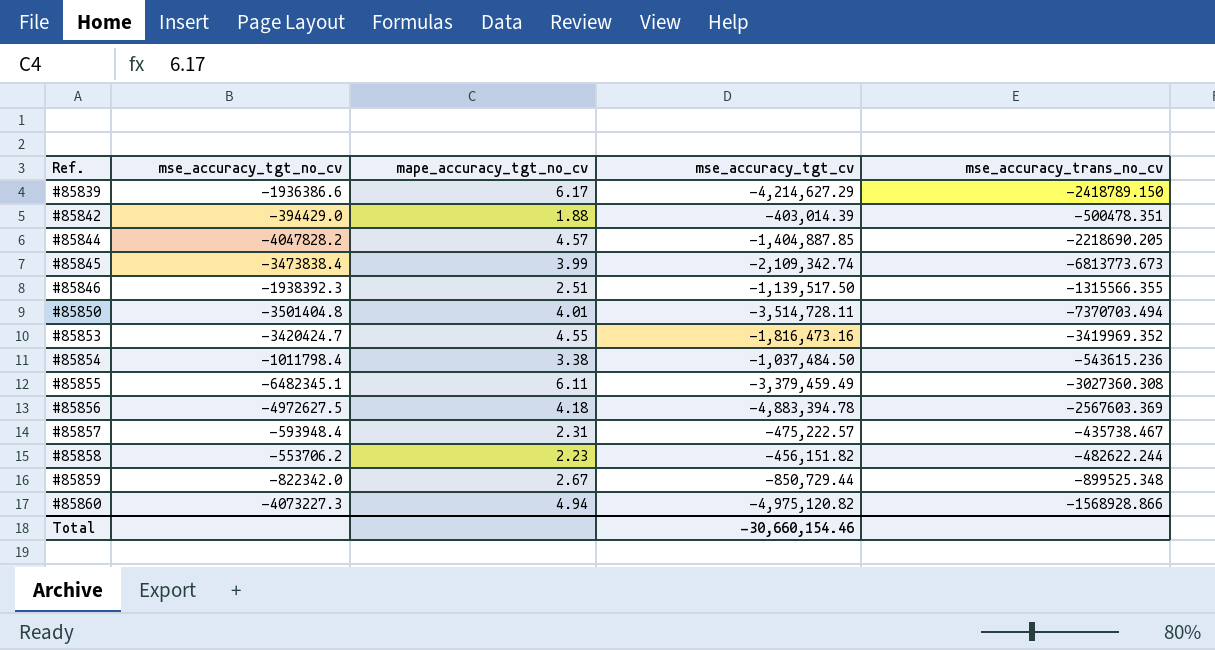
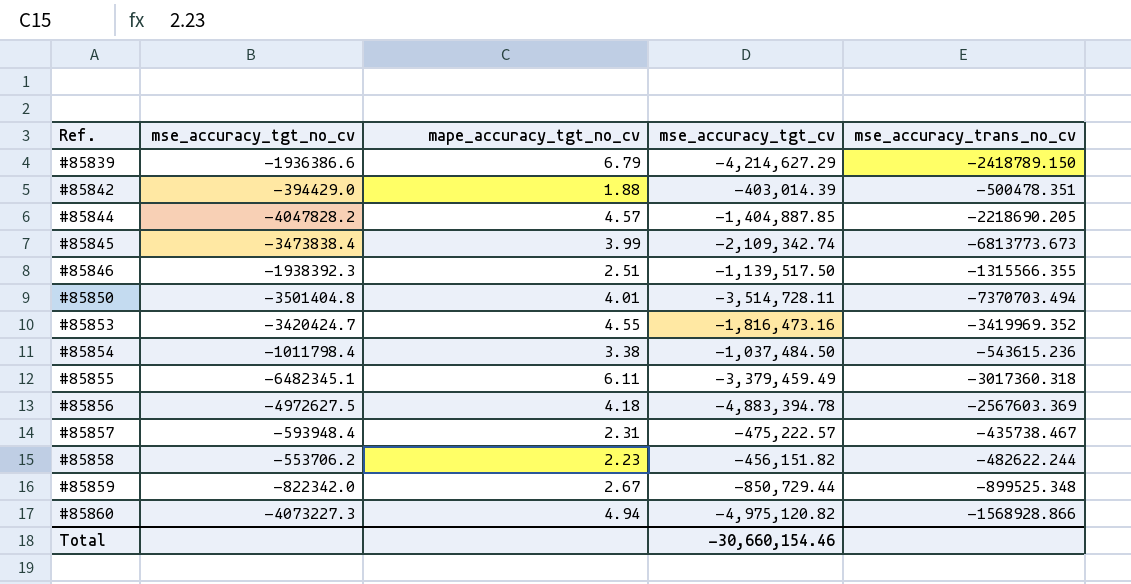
#85839 | mape_accuracy_tgt_no_cv: 6.17 -> 6.79
#85855 | mse_accuracy_trans_no_cv: -3027360.308 -> -3017360.318

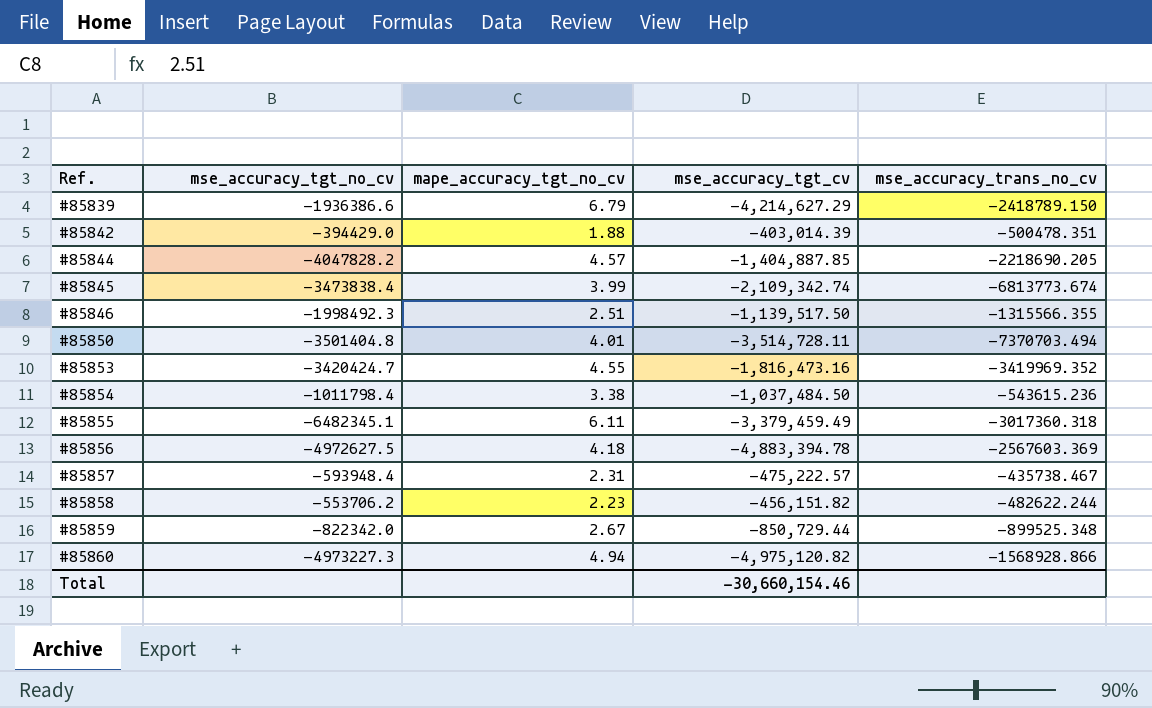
#85845 | mse_accuracy_trans_no_cv: -6813773.673 -> -6813773.674
#85846 | mse_accuracy_tgt_no_cv: -1938392.3 -> -1998492.3
#85860 | mse_accuracy_tgt_no_cv: -4073227.3 -> -4973227.3

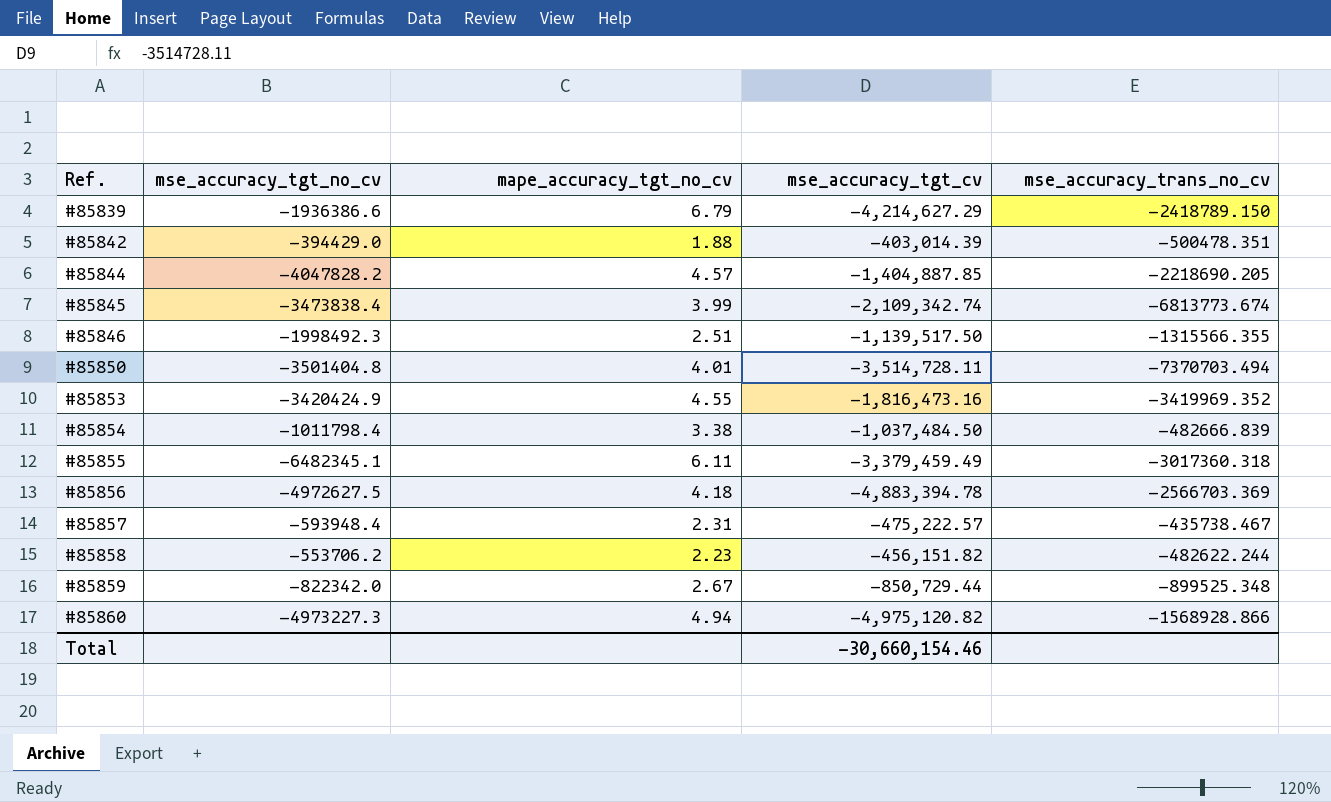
#85853 | mse_accuracy_tgt_no_cv: -3420424.7 -> -3420424.9
#85854 | mse_accuracy_trans_no_cv: -543615.236 -> -482666.839
#85856 | mse_accuracy_trans_no_cv: -2567603.369 -> -2566703.369

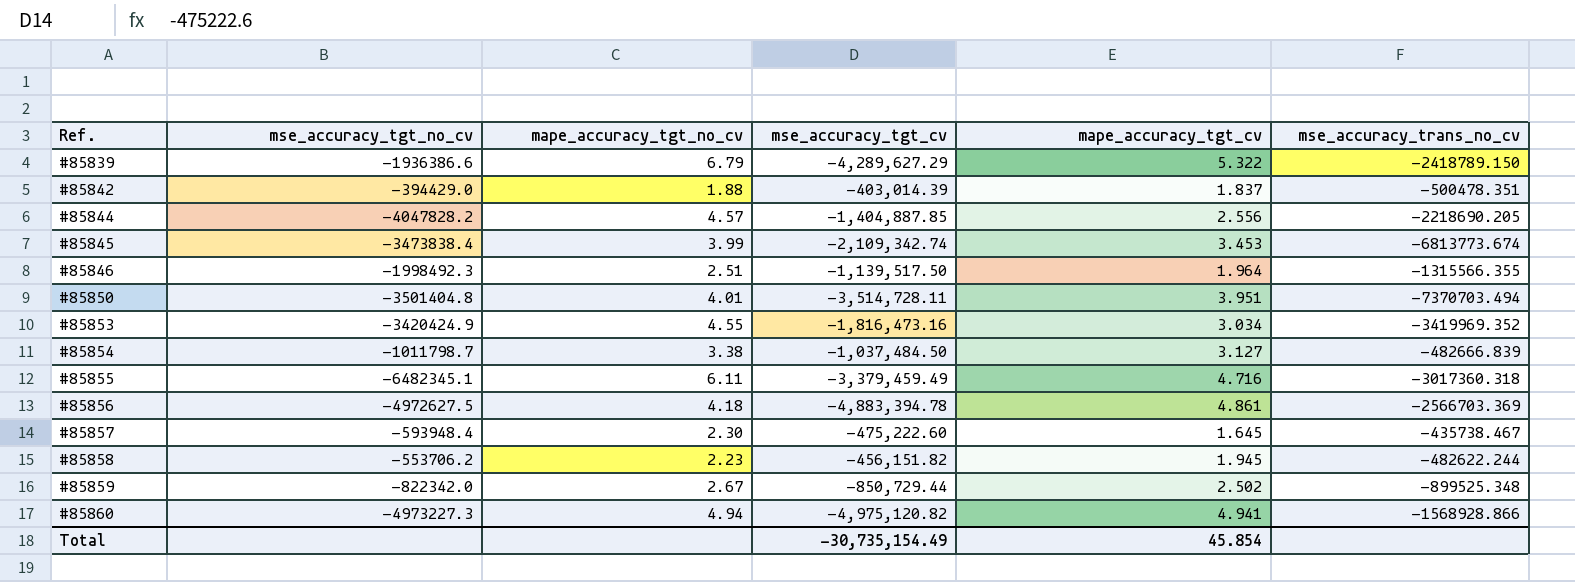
column mape_accuracy_tgt_cv | position: none -> 5
#85839 | mse_accuracy_tgt_cv: -4,214,627.29 -> -4,289,627.29
#85854 | mse_accuracy_tgt_no_cv: -1011798.4 -> -1011798.7
#85857 | mape_accuracy_tgt_no_cv: 2.31 -> 2.30
#85857 | mse_accuracy_tgt_cv: -475,222.57 -> -475,222.60
Total | mse_accuracy_tgt_cv: -30,660,154.46 -> -30,735,154.49

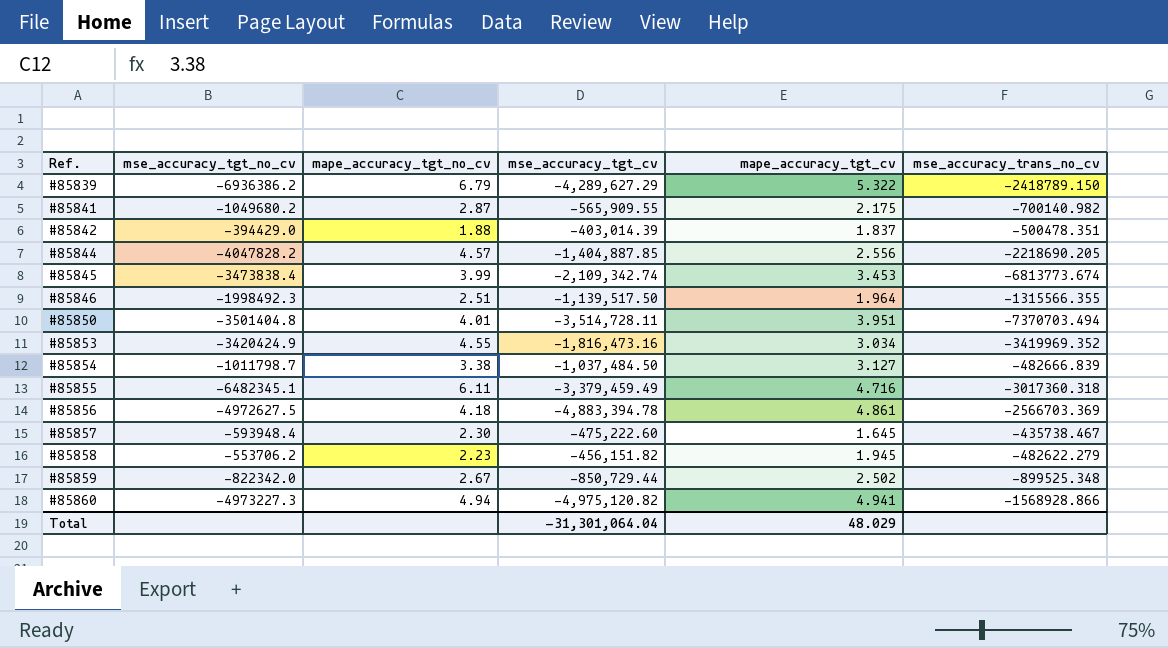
#85839 | mse_accuracy_tgt_no_cv: -1936386.6 -> -6936386.2
row #85841: none -> -1049680.2 | 2.87 | -565,909.55 | 2.175 | -700140.982
#85858 | mse_accuracy_trans_no_cv: -482622.244 -> -482622.279
Total | mse_accuracy_tgt_cv: -30,735,154.49 -> -31,301,064.04
Total | mape_accuracy_tgt_cv: 45.854 -> 48.029

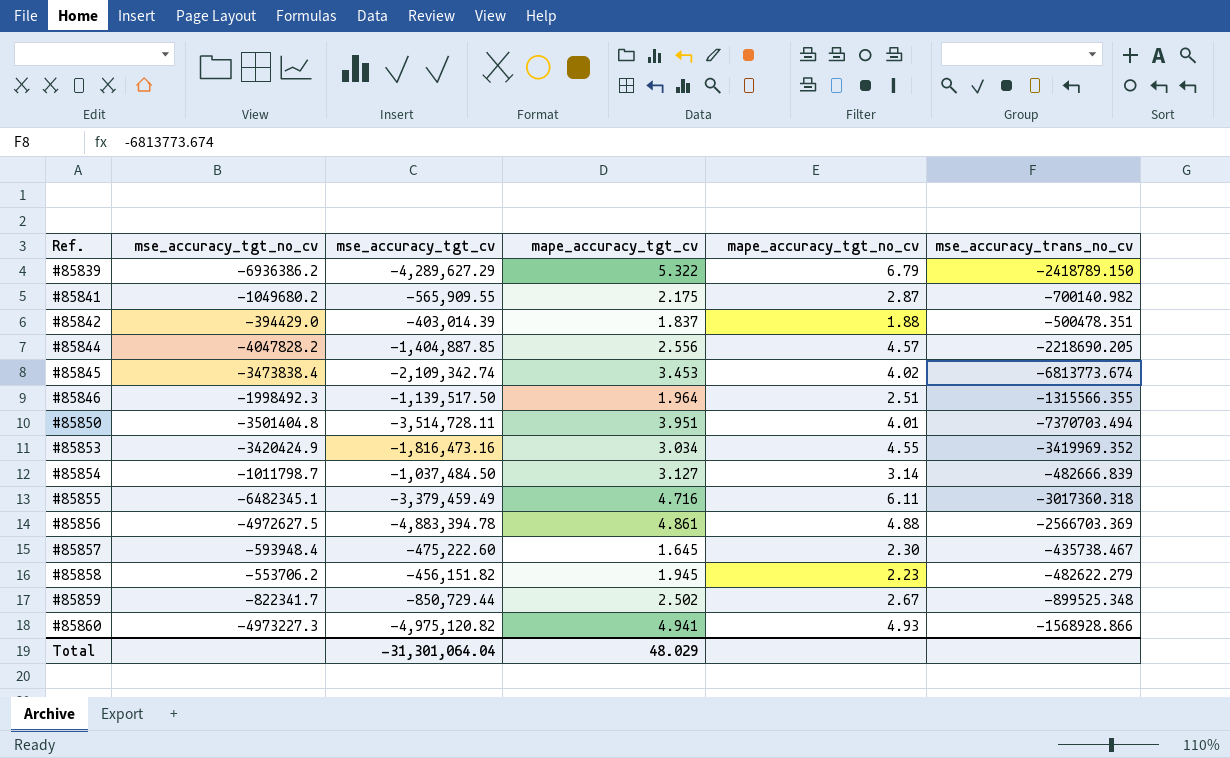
column mape_accuracy_tgt_no_cv | position: 3 -> 5
#85845 | mape_accuracy_tgt_no_cv: 3.99 -> 4.02
#85854 | mape_accuracy_tgt_no_cv: 3.38 -> 3.14
#85856 | mape_accuracy_tgt_no_cv: 4.18 -> 4.88
#85859 | mse_accuracy_tgt_no_cv: -822342.0 -> -822341.7
#85860 | mape_accuracy_tgt_no_cv: 4.94 -> 4.93

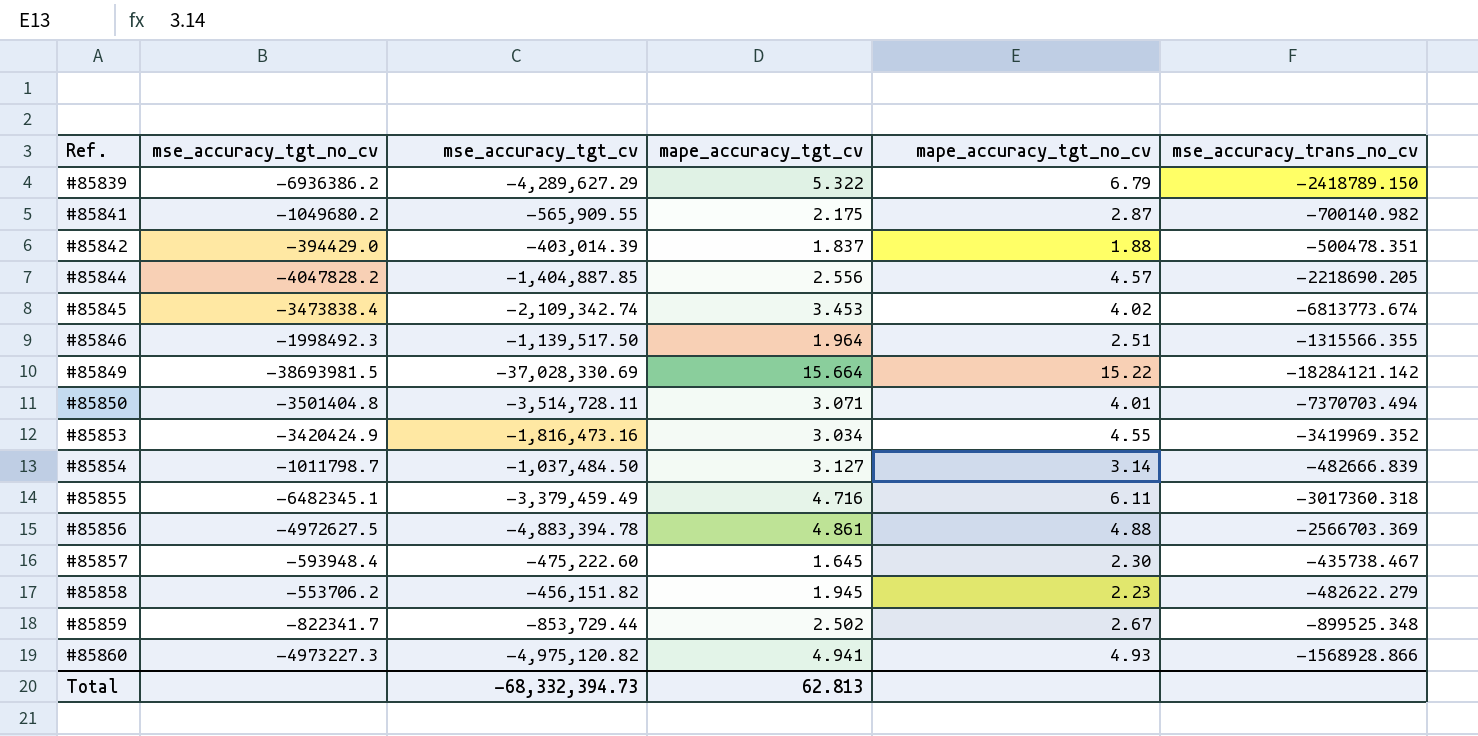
row #85849: none -> -38693981.5 | -37,028,330.69 | 15.664 | 15.22 | -18284121.142
#85850 | mape_accuracy_tgt_cv: 3.951 -> 3.071
#85859 | mse_accuracy_tgt_cv: -850,729.44 -> -853,729.44
Total | mse_accuracy_tgt_cv: -31,301,064.04 -> -68,332,394.73
Total | mape_accuracy_tgt_cv: 48.029 -> 62.813

